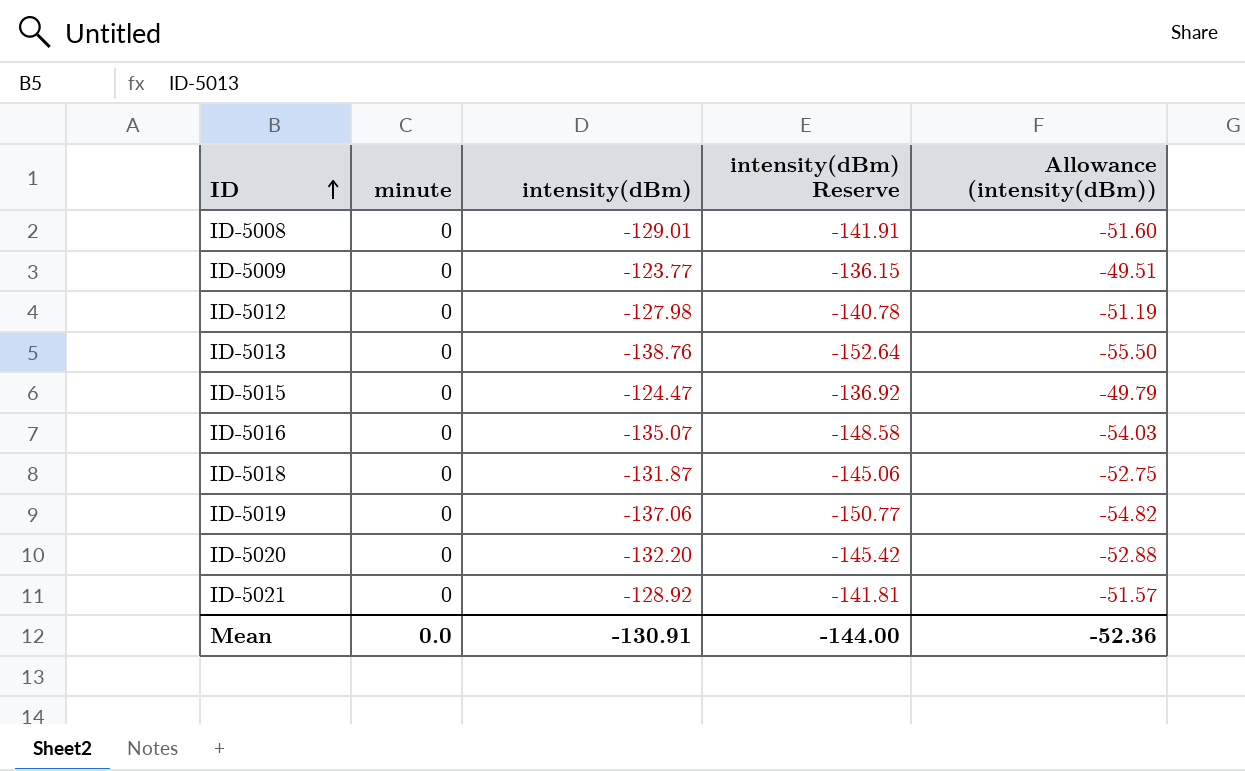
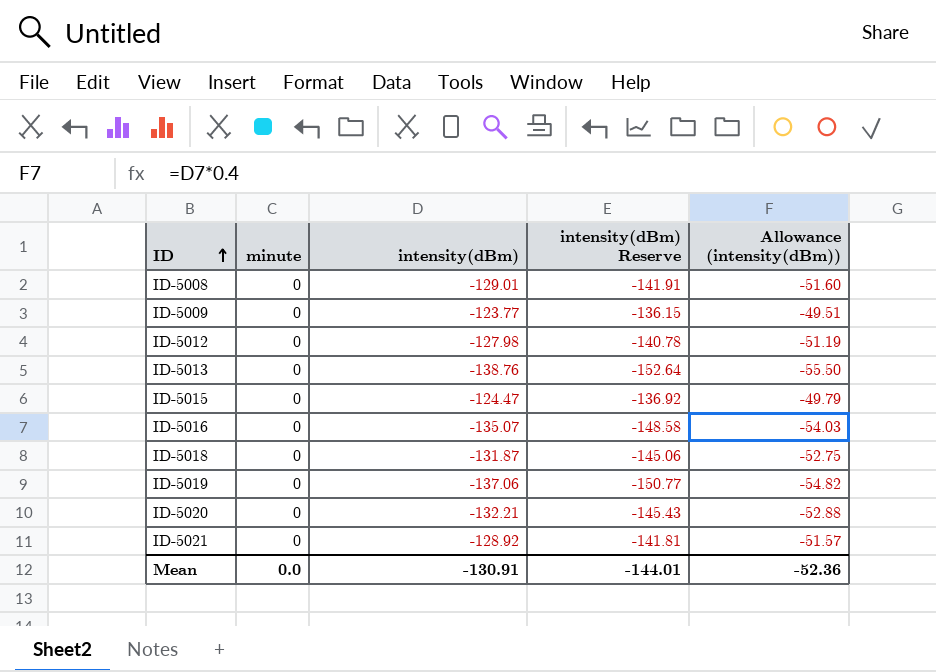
ID-5020 | intensity(dBm): -132.20 -> -132.21
ID-5020 | intensity(dBm) Reserve: -145.42 -> -145.43
Mean | intensity(dBm) Reserve: -144.00 -> -144.01

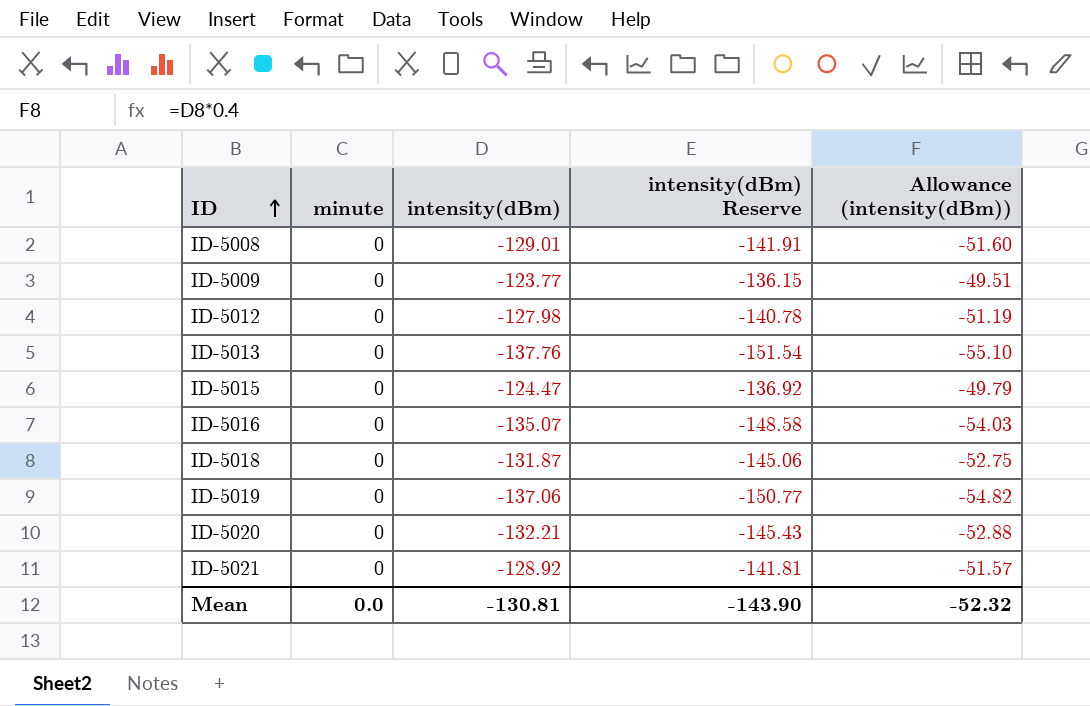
ID-5013 | intensity(dBm): -138.76 -> -137.76
ID-5013 | intensity(dBm) Reserve: -152.64 -> -151.54
ID-5013 | Allowance (intensity(dBm)): -55.50 -> -55.10
Mean | intensity(dBm): -130.91 -> -130.81
Mean | intensity(dBm) Reserve: -144.01 -> -143.90
Mean | Allowance (intensity(dBm)): -52.36 -> -52.32

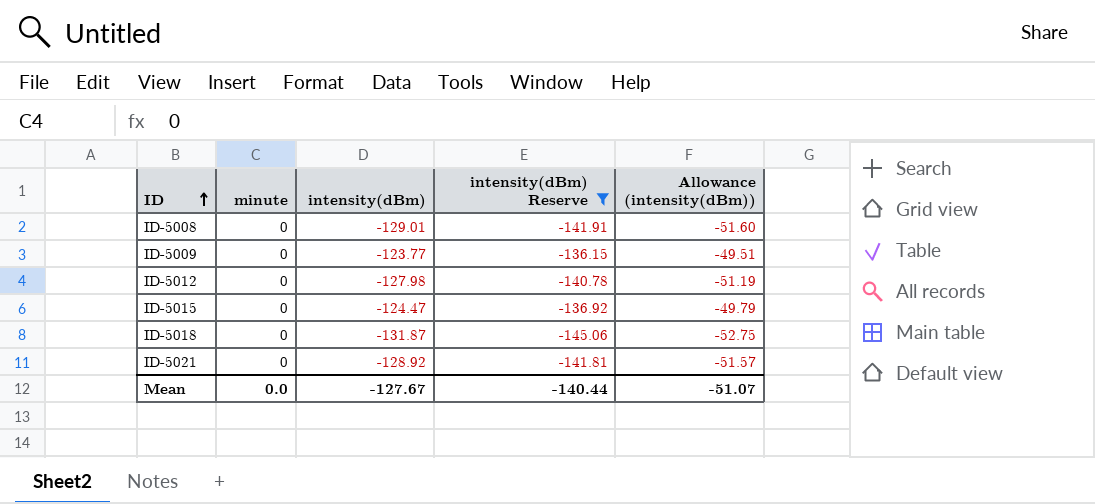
filter: none -> intensity(dBm) Reserve >= -145.06
Mean | intensity(dBm): -130.81 -> -127.67
Mean | intensity(dBm) Reserve: -143.90 -> -140.44
Mean | Allowance (intensity(dBm)): -52.32 -> -51.07

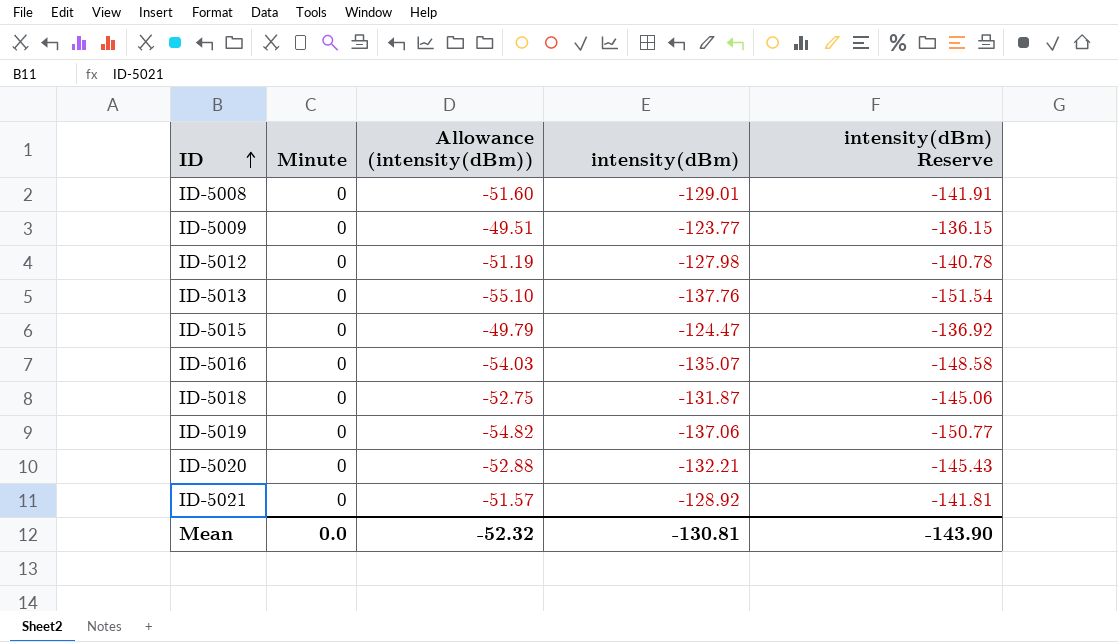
filter: intensity(dBm) Reserve >= -145.06 -> none
column name: minute -> Minute
column Allowance (intensity(dBm)) | position: 5 -> 3
Mean | Allowance (intensity(dBm)): -51.07 -> -52.32
Mean | intensity(dBm): -127.67 -> -130.81
Mean | intensity(dBm) Reserve: -140.44 -> -143.90

